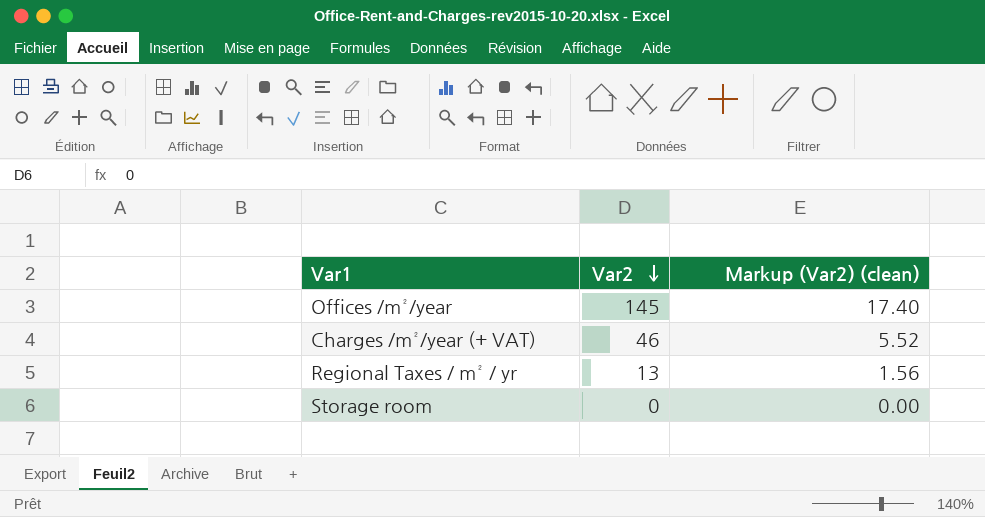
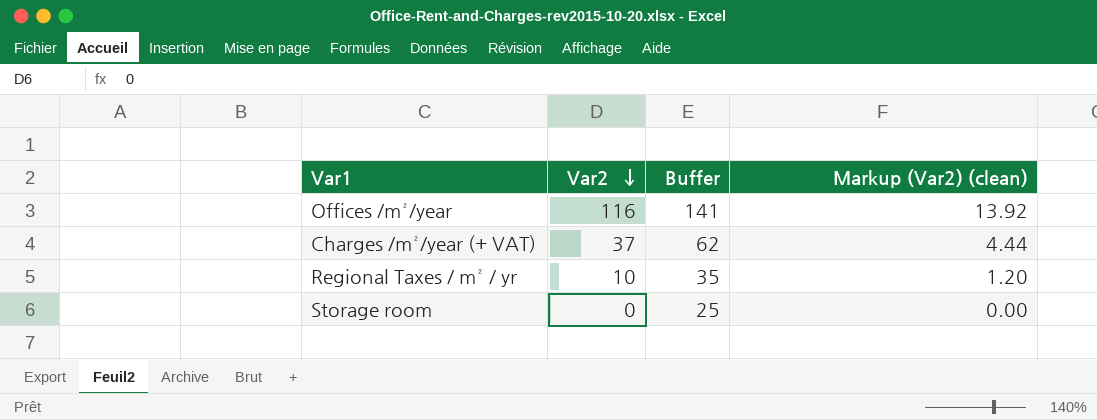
column Buffer | formula: none -> [Var2] + 25
Offices /m²/year | Var2: 145 -> 116
Offices /m²/year | Markup (Var2) (clean): 17.40 -> 13.92
Charges /m²/year (+ VAT) | Var2: 46 -> 37
Charges /m²/year (+ VAT) | Markup (Var2) (clean): 5.52 -> 4.44
Regional Taxes / m² / yr | Var2: 13 -> 10
Regional Taxes / m² / yr | Markup (Var2) (clean): 1.56 -> 1.20

